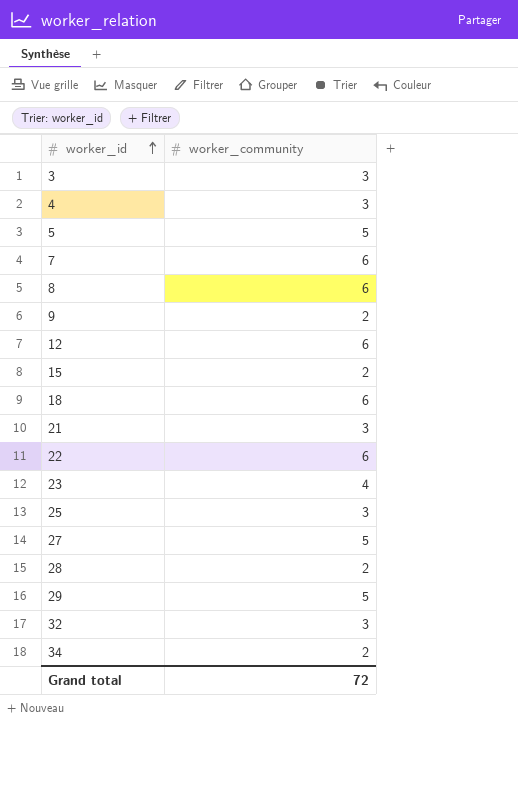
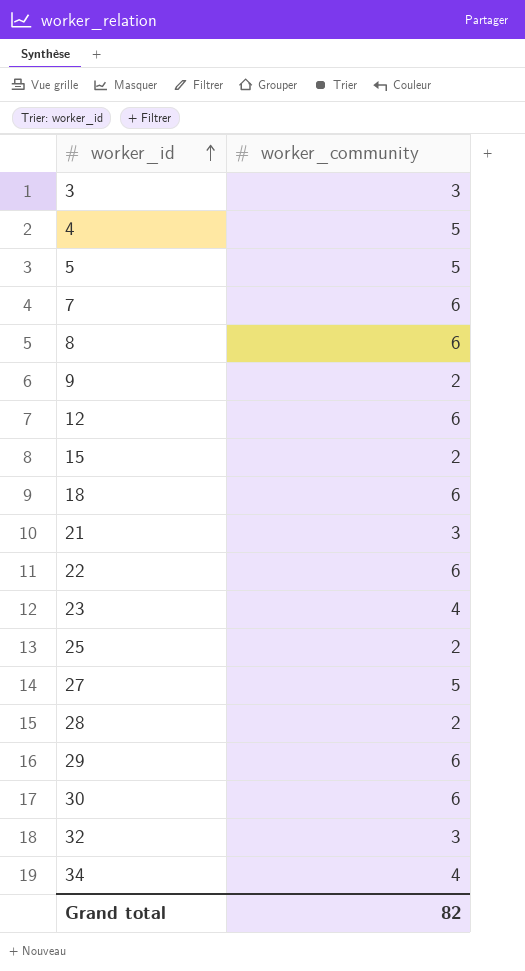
4 | worker_community: 3 -> 5
25 | worker_community: 3 -> 2
29 | worker_community: 5 -> 6
row 30: none -> 6
34 | worker_community: 2 -> 4
Grand total | worker_community: 72 -> 82

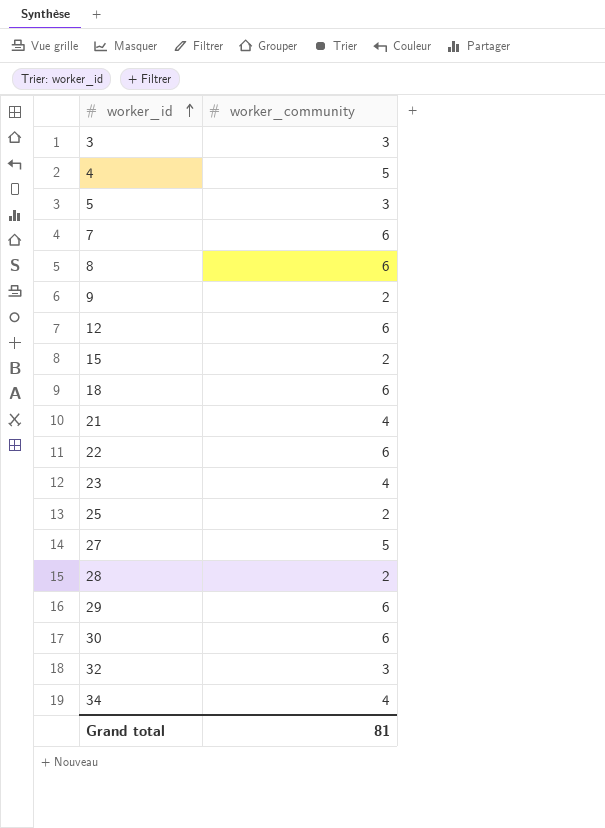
5 | worker_community: 5 -> 3
21 | worker_community: 3 -> 4
Grand total | worker_community: 82 -> 81

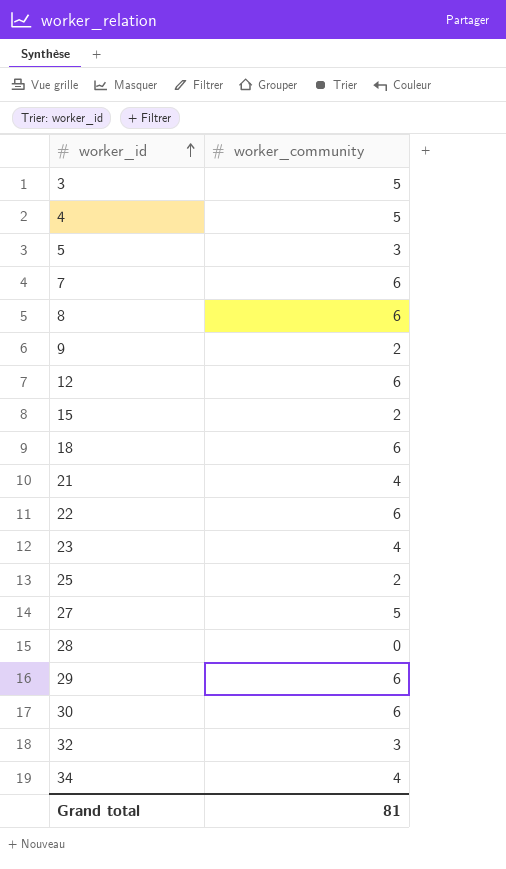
3 | worker_community: 3 -> 5
28 | worker_community: 2 -> 0

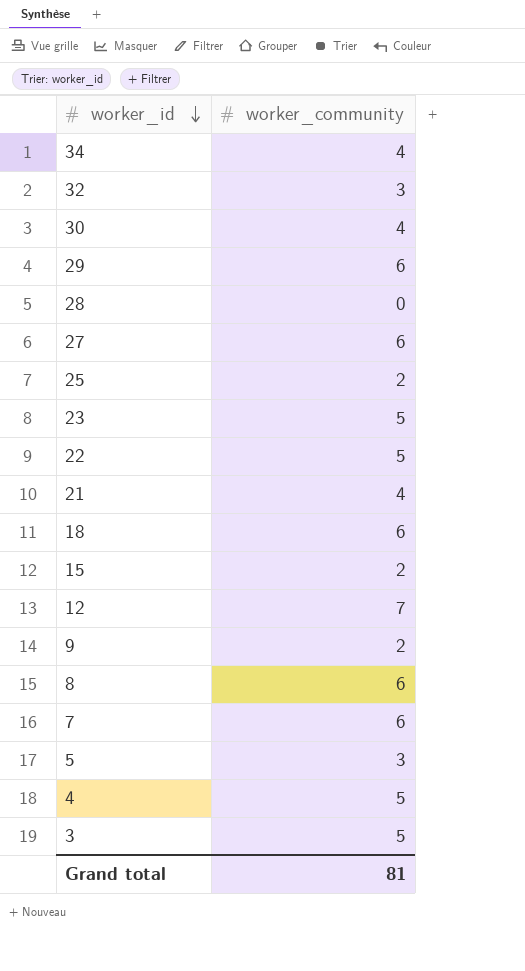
row order: worker_id ascending -> worker_id descending
30 | worker_community: 6 -> 4
27 | worker_community: 5 -> 6
23 | worker_community: 4 -> 5
22 | worker_community: 6 -> 5
12 | worker_community: 6 -> 7

